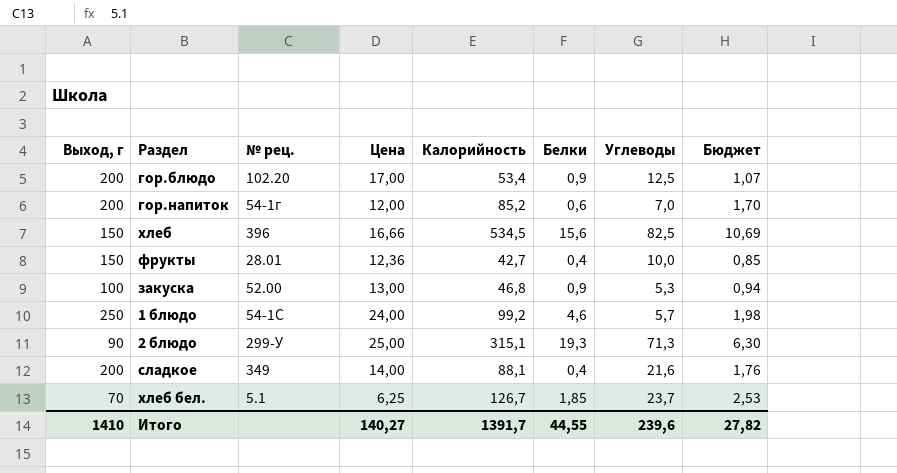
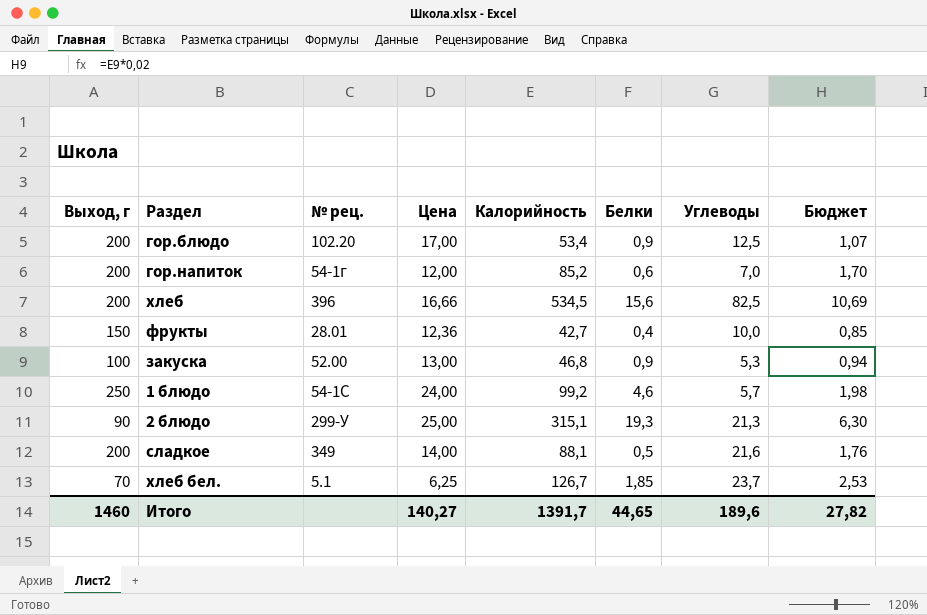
хлеб | Выход, г: 150 -> 200
2 блюдо | Углеводы: 71,3 -> 21,3
сладкое | Белки: 0,4 -> 0,5
Итого | Выход, г: 1410 -> 1460
Итого | Белки: 44,55 -> 44,65
Итого | Углеводы: 239,6 -> 189,6

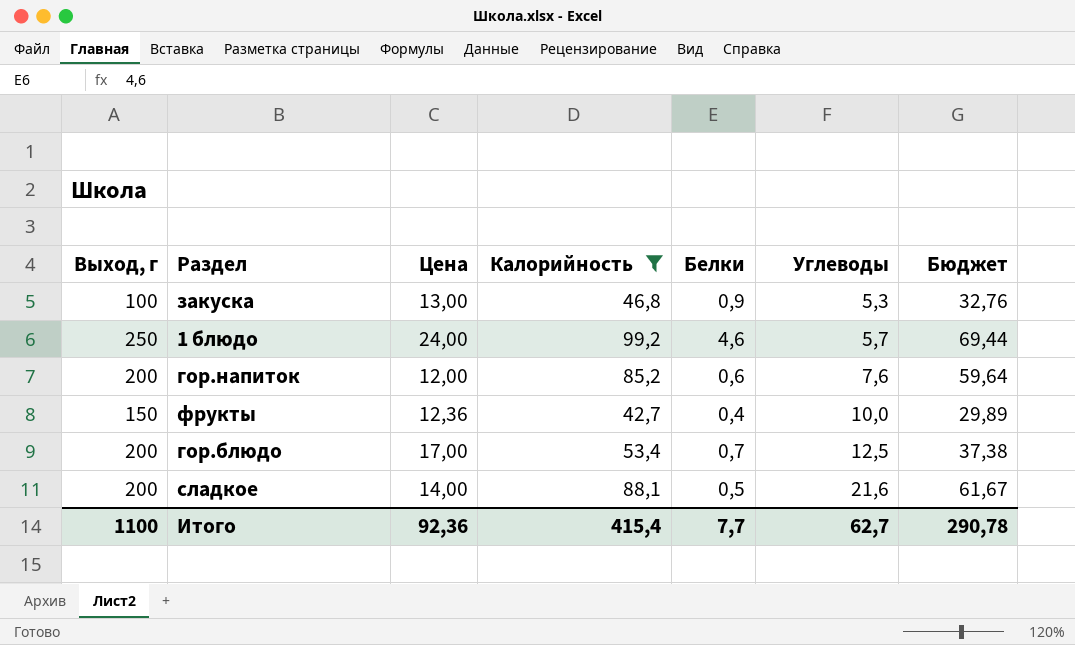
filter: none -> Калорийность <= 99,2
row order: none -> Углеводы ascending
column № рец. | position: 3 -> none
column Бюджет | formula: [Калорийность] * 0,02 -> [Калорийность] * 0,7
гор.напиток | Углеводы: 7,0 -> 7,6
гор.блюдо | Белки: 0,9 -> 0,7
Итого | Выход, г: 1460 -> 1100
Итого | Цена: 140,27 -> 92,36
Итого | Калорийность: 1391,7 -> 415,4
Итого | Белки: 44,65 -> 7,7
Итого | Углеводы: 189,6 -> 62,7
Итого | Бюджет: 27,82 -> 290,78

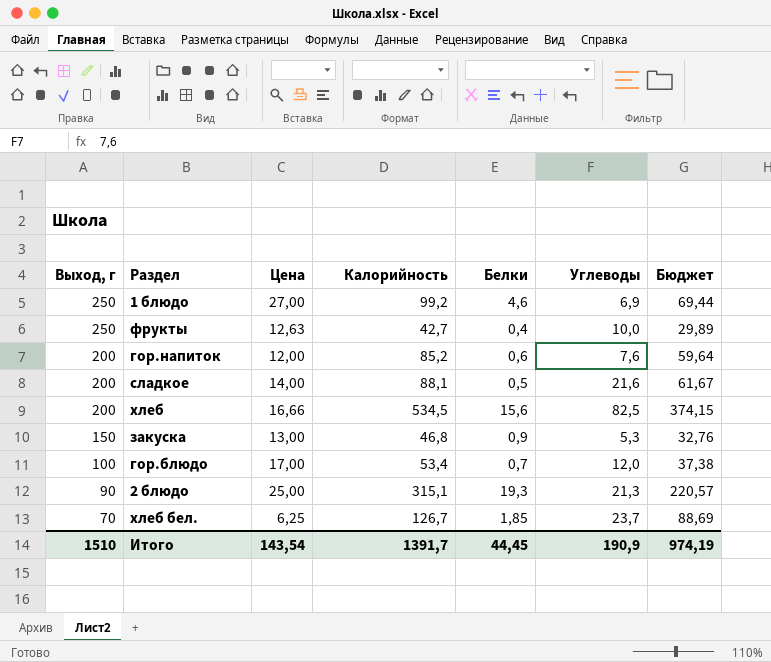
filter: Калорийность <= 99,2 -> none
row order: Углеводы ascending -> Выход, г descending
1 блюдо | Цена: 24,00 -> 27,00
1 блюдо | Углеводы: 5,7 -> 6,9
фрукты | Выход, г: 150 -> 250
фрукты | Цена: 12,36 -> 12,63
закуска | Выход, г: 100 -> 150
гор.блюдо | Выход, г: 200 -> 100
гор.блюдо | Углеводы: 12,5 -> 12,0
Итого | Выход, г: 1100 -> 1510
Итого | Цена: 92,36 -> 143,54
Итого | Калорийность: 415,4 -> 1391,7
Итого | Белки: 7,7 -> 44,45
Итого | Углеводы: 62,7 -> 190,9
Итого | Бюджет: 290,78 -> 974,19

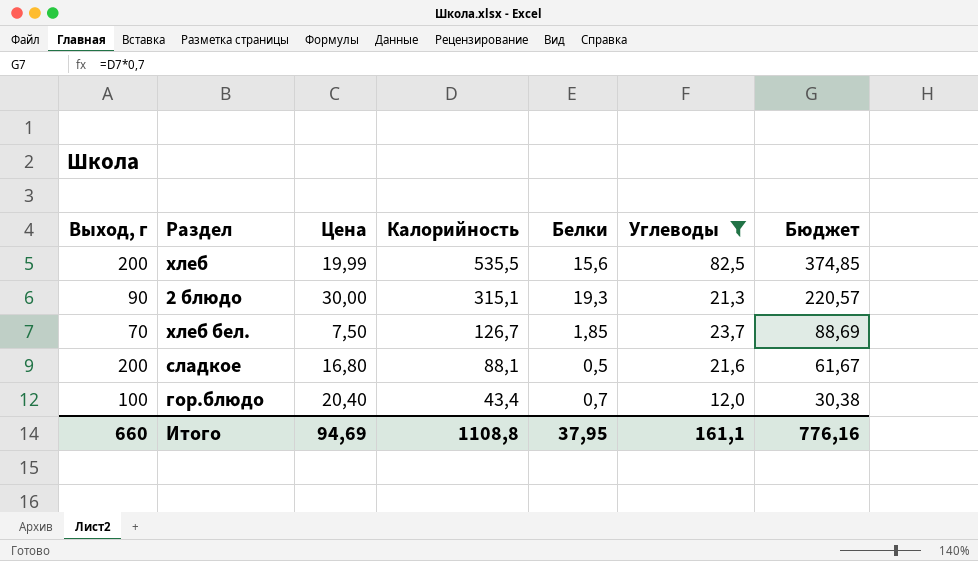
filter: none -> Углеводы >= 12,0
row order: Выход, г descending -> Калорийность descending
хлеб | Цена: 16,66 -> 19,99
хлеб | Калорийность: 534,5 -> 535,5
хлеб | Бюджет: 374,15 -> 374,85
2 блюдо | Цена: 25,00 -> 30,00
хлеб бел. | Цена: 6,25 -> 7,50
сладкое | Цена: 14,00 -> 16,80
гор.блюдо | Цена: 17,00 -> 20,40
гор.блюдо | Калорийность: 53,4 -> 43,4
гор.блюдо | Бюджет: 37,38 -> 30,38
Итого | Выход, г: 1510 -> 660
Итого | Цена: 143,54 -> 94,69
Итого | Калорийность: 1391,7 -> 1108,8
Итого | Белки: 44,45 -> 37,95
Итого | Углеводы: 190,9 -> 161,1
Итого | Бюджет: 974,19 -> 776,16

